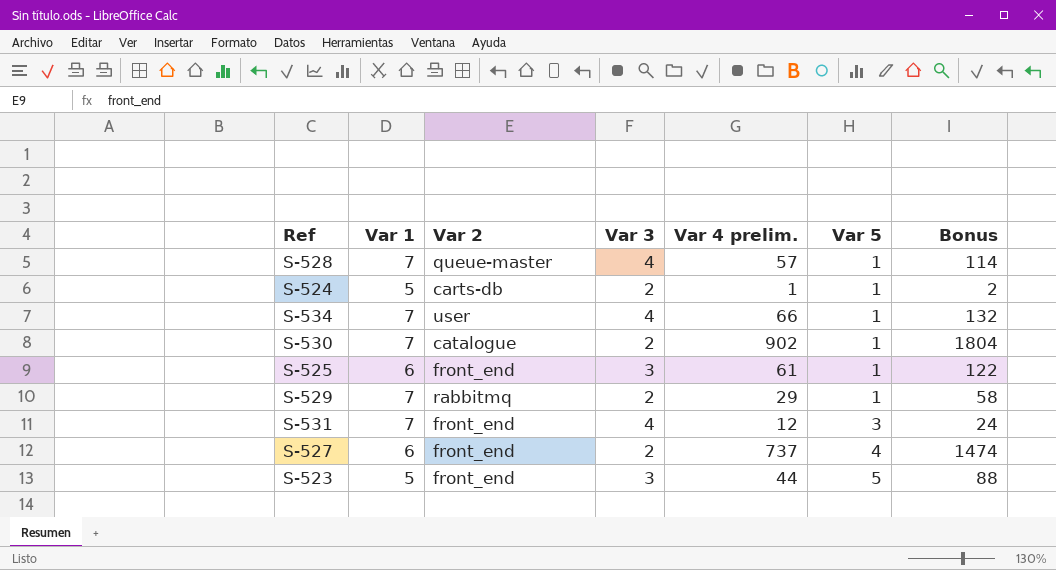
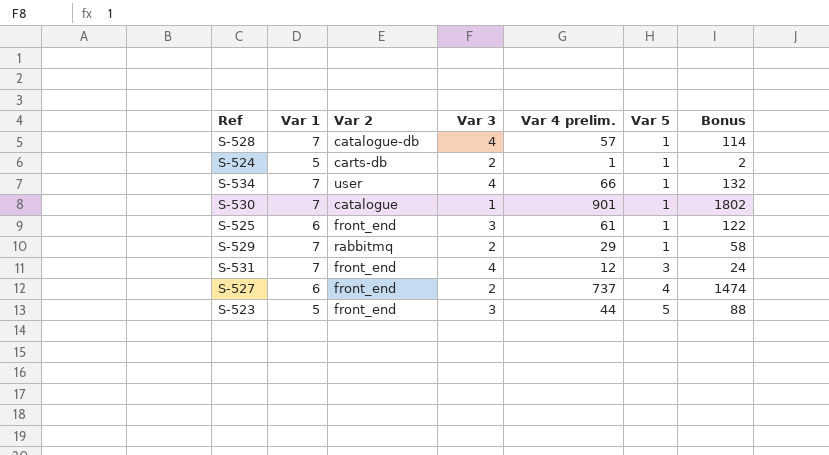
S-528 | Var 2: queue-master -> catalogue-db
S-530 | Var 3: 2 -> 1
S-530 | Var 4 prelim.: 902 -> 901
S-530 | Bonus: 1804 -> 1802

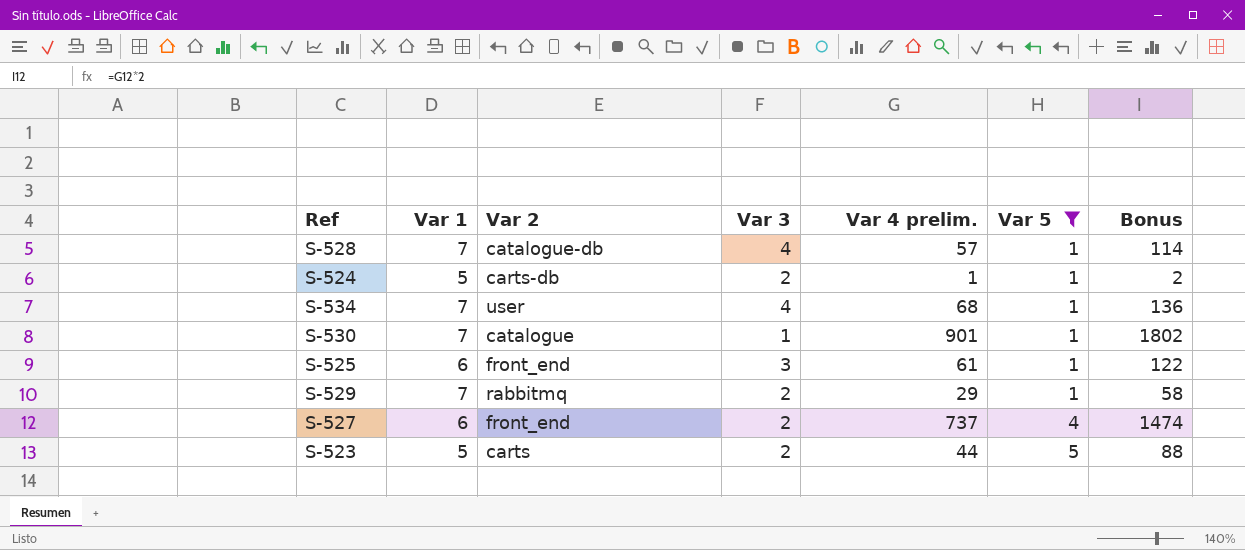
filter: none -> Var 5 != 3
S-534 | Var 4 prelim.: 66 -> 68
S-534 | Bonus: 132 -> 136
S-523 | Var 2: front_end -> carts
S-523 | Var 3: 3 -> 2

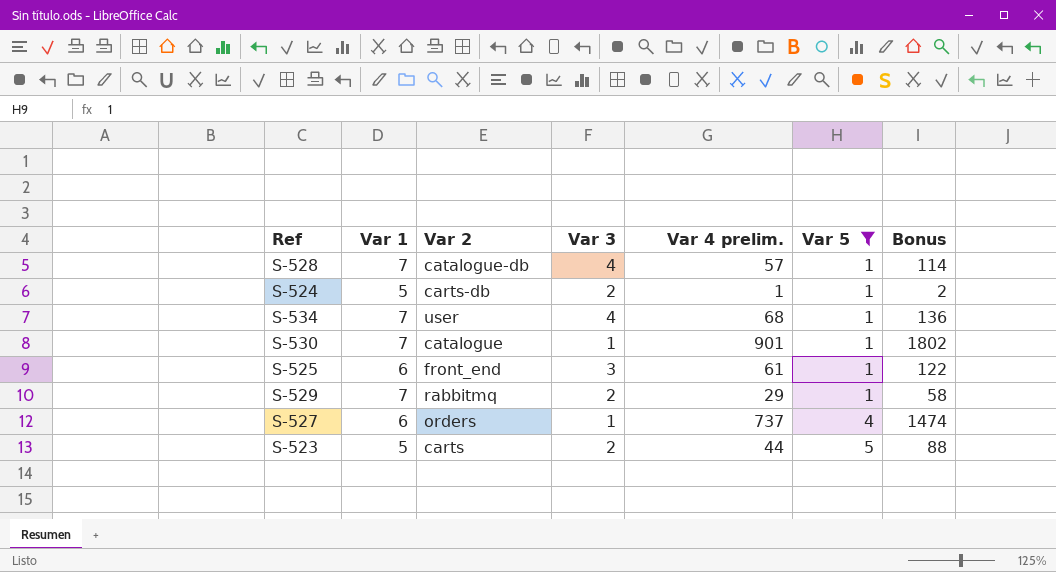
S-527 | Var 2: front_end -> orders
S-527 | Var 3: 2 -> 1

